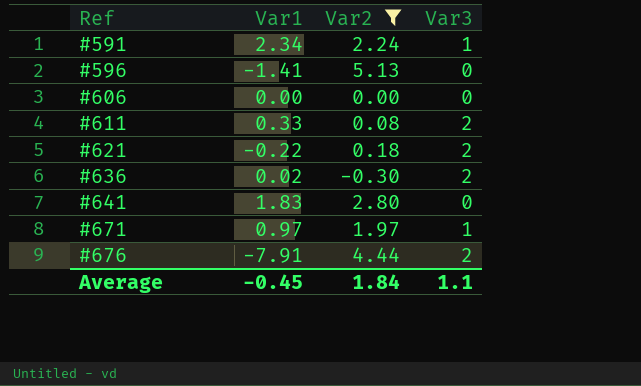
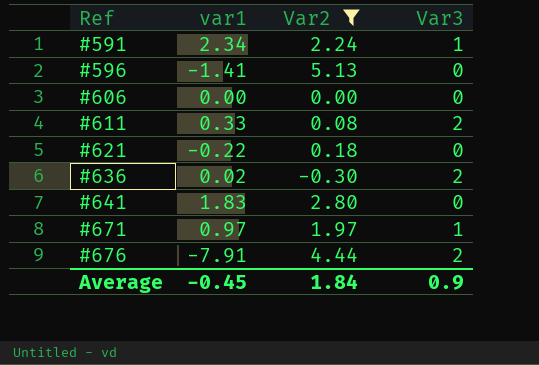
column name: Var1 -> var1
#621 | Var3: 2 -> 0
Average | Var3: 1.1 -> 0.9

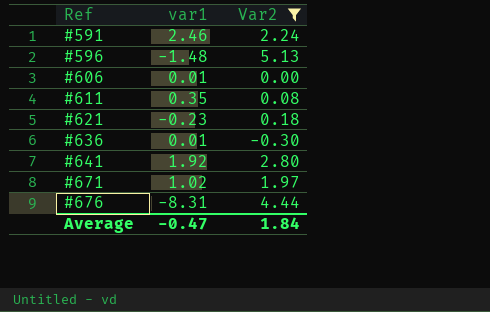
column Var3 | position: 4 -> none
#591 | var1: 2.34 -> 2.46
#596 | var1: -1.41 -> -1.48
#606 | var1: 0.00 -> 0.01
#611 | var1: 0.33 -> 0.35
#621 | var1: -0.22 -> -0.23
#636 | var1: 0.02 -> 0.01
#641 | var1: 1.83 -> 1.92
#671 | var1: 0.97 -> 1.02
#676 | var1: -7.91 -> -8.31
Average | var1: -0.45 -> -0.47

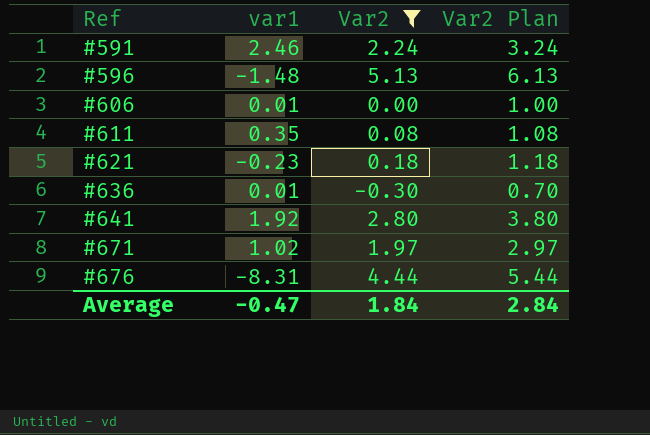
column Var2 Plan | formula: none -> [Var2] + 1

